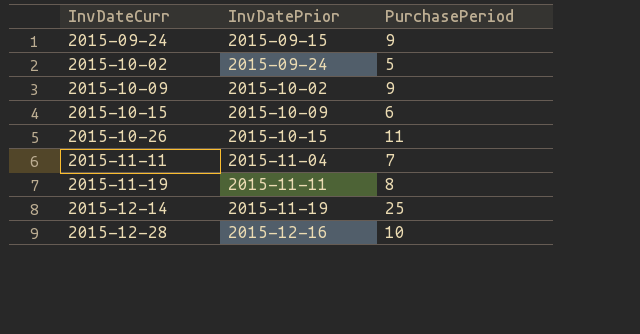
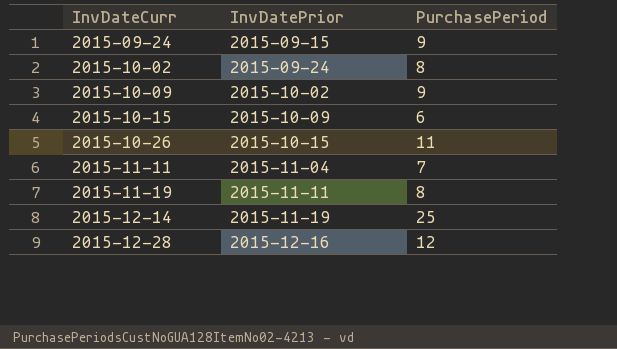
2015-10-02 | PurchasePeriod: 5 -> 8
2015-12-28 | PurchasePeriod: 10 -> 12

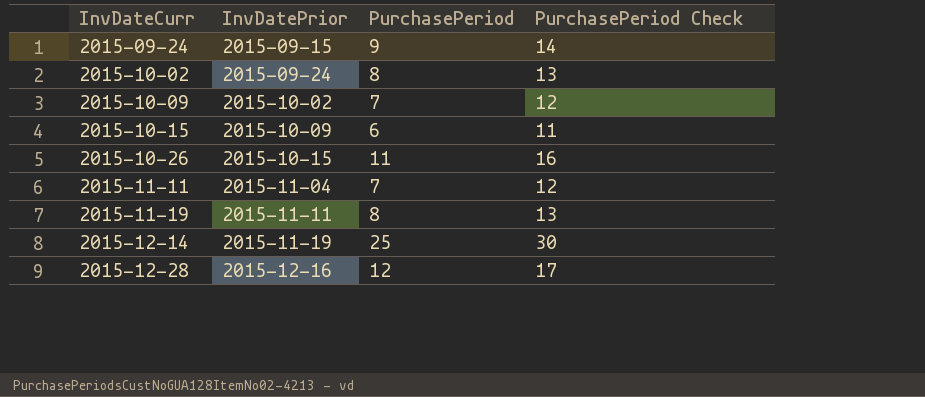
column PurchasePeriod Check | formula: none -> [PurchasePeriod] + 5
2015-10-09 | PurchasePeriod: 9 -> 7

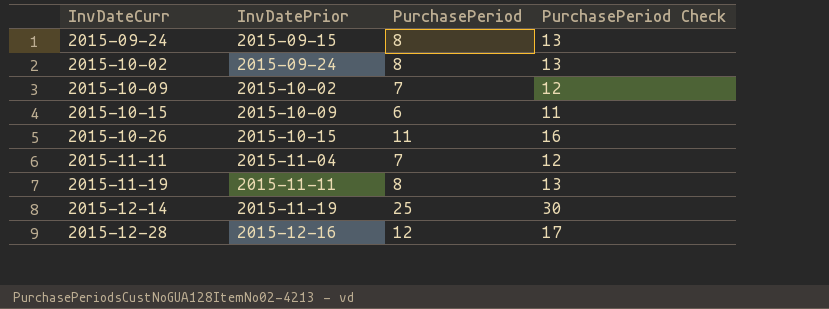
2015-09-24 | PurchasePeriod: 9 -> 8
2015-09-24 | PurchasePeriod Check: 14 -> 13

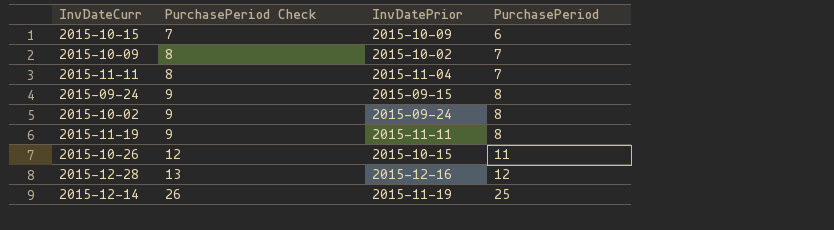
row order: InvDateCurr ascending -> PurchasePeriod Check ascending
column PurchasePeriod Check | formula: [PurchasePeriod] + 5 -> [PurchasePeriod] + 1
column PurchasePeriod Check | position: 4 -> 2

